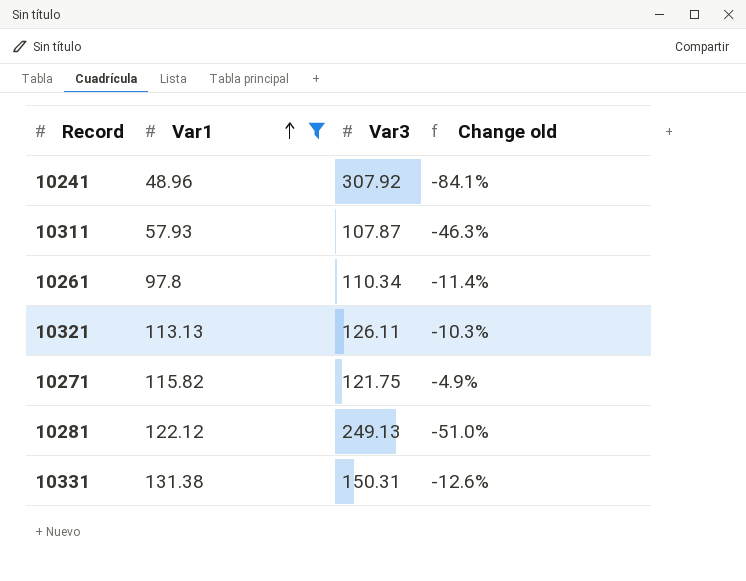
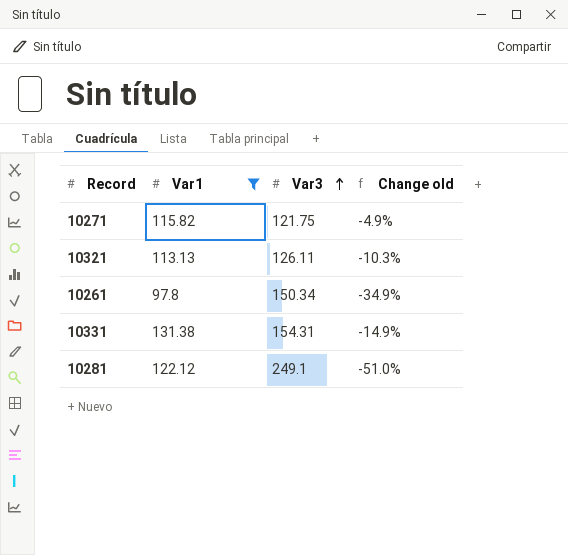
row order: Var1 ascending -> Var3 ascending
row 10241: 48.96 | 307.92 | -84.1% -> none
row 10311: 57.93 | 107.87 | -46.3% -> none
10261 | Var3: 110.34 -> 150.34
10261 | Change old: -11.4% -> -34.9%
10331 | Var3: 150.31 -> 154.31
10331 | Change old: -12.6% -> -14.9%
10281 | Var3: 249.13 -> 249.1

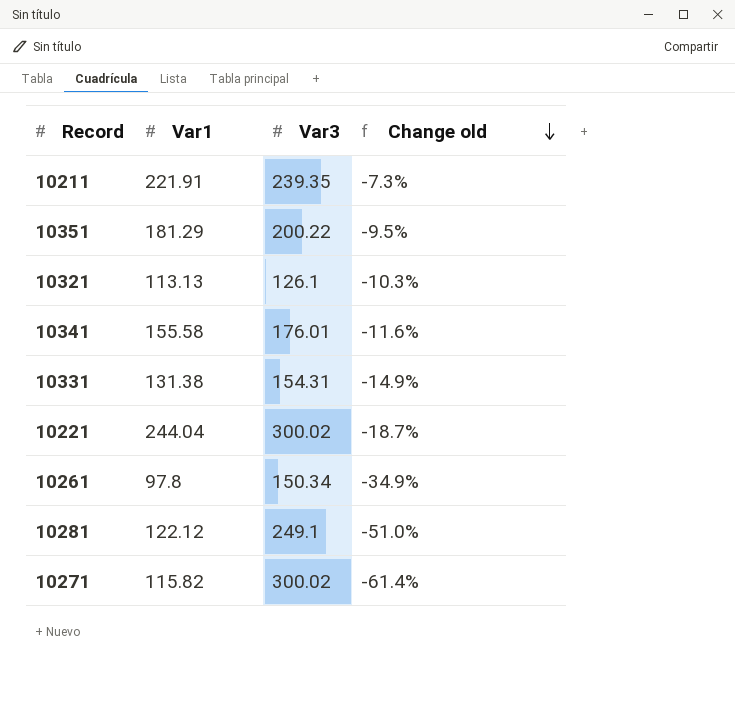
filter: Var1 <= 131.38 -> none
row order: Var3 ascending -> Change old descending
10321 | Var3: 126.11 -> 126.1
10271 | Var3: 121.75 -> 300.02
10271 | Change old: -4.9% -> -61.4%

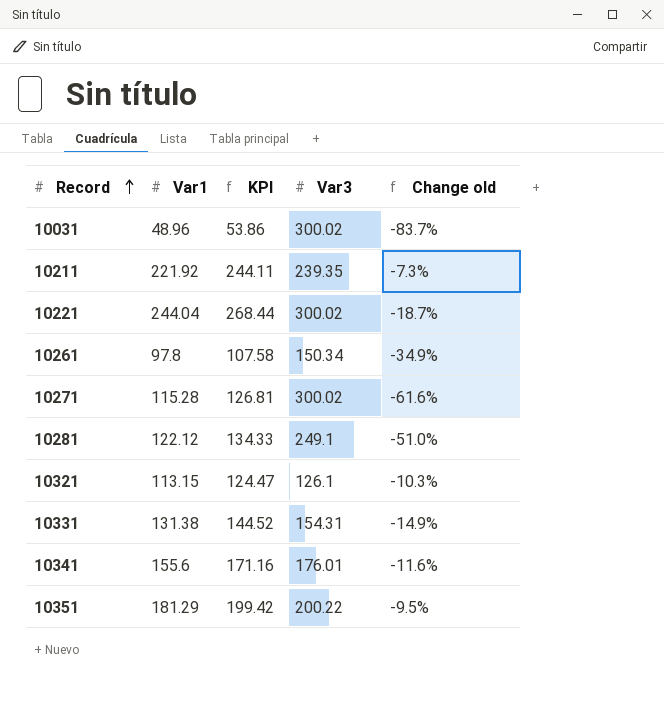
row order: Change old descending -> Record ascending
column KPI | formula: none -> [Var1] * 1.1
row 10031: none -> 48.96 | 53.86 | 300.02 | -83.7%
10211 | Var1: 221.91 -> 221.92
10271 | Var1: 115.82 -> 115.28
10271 | Change old: -61.4% -> -61.6%
10321 | Var1: 113.13 -> 113.15
10341 | Var1: 155.58 -> 155.6

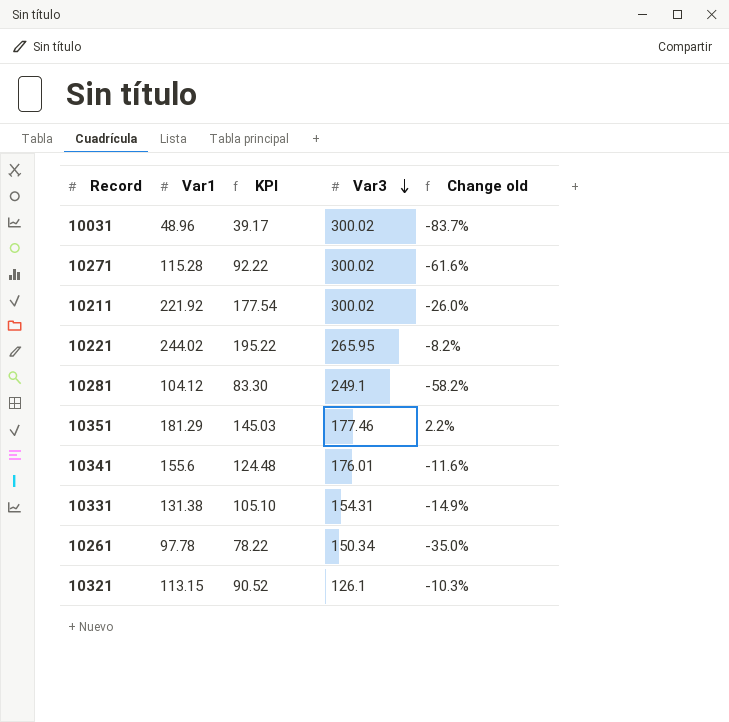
row order: Record ascending -> Var3 descending
column KPI | formula: [Var1] * 1.1 -> [Var1] * 0.8
10211 | Var3: 239.35 -> 300.02
10211 | Change old: -7.3% -> -26.0%
10221 | Var1: 244.04 -> 244.02
10221 | Var3: 300.02 -> 265.95
10221 | Change old: -18.7% -> -8.2%
10281 | Var1: 122.12 -> 104.12
10281 | Change old: -51.0% -> -58.2%
10351 | Var3: 200.22 -> 177.46
10351 | Change old: -9.5% -> 2.2%
10261 | Var1: 97.8 -> 97.78
10261 | Change old: -34.9% -> -35.0%

